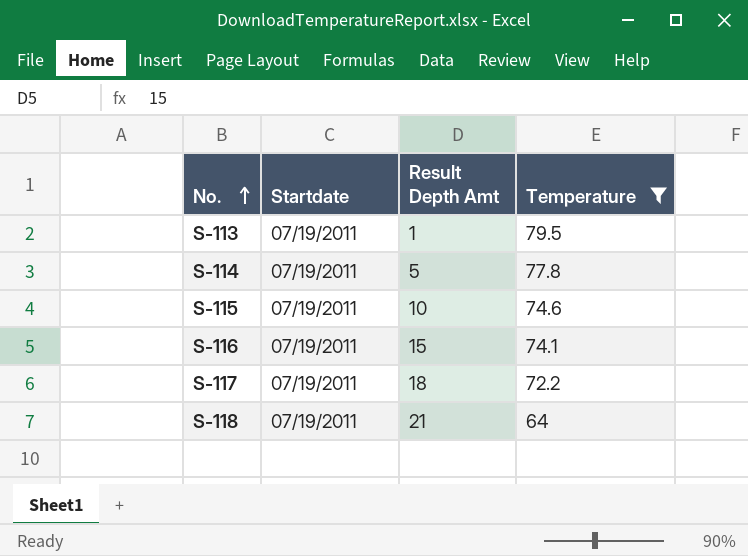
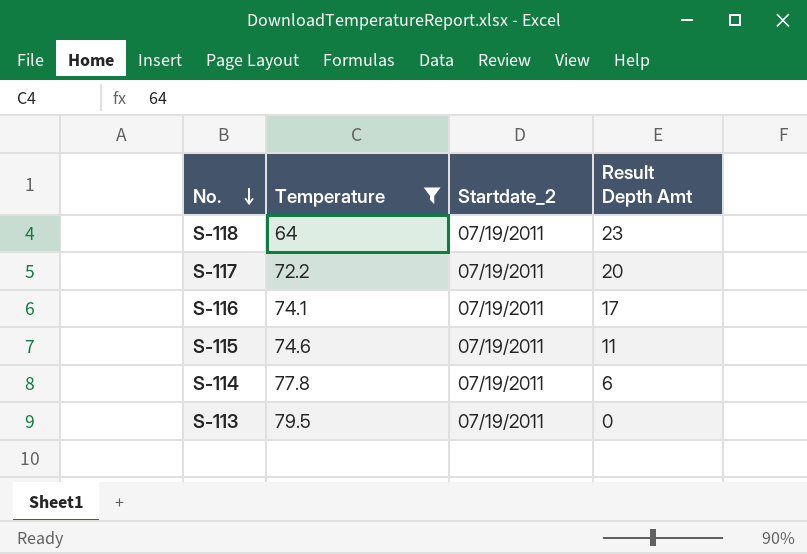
row order: No. ascending -> No. descending
column Temperature | position: 4 -> 2
column name: Startdate -> Startdate_2
S-118 | Result Depth Amt: 21 -> 23
S-117 | Result Depth Amt: 18 -> 20
S-116 | Result Depth Amt: 15 -> 17
S-115 | Result Depth Amt: 10 -> 11
S-114 | Result Depth Amt: 5 -> 6
S-113 | Result Depth Amt: 1 -> 0

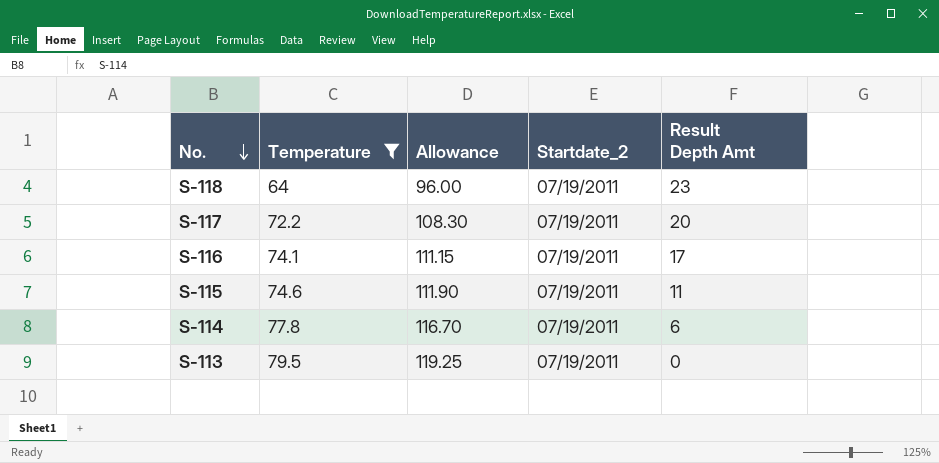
column Allowance | formula: none -> [Temperature] * 1.5

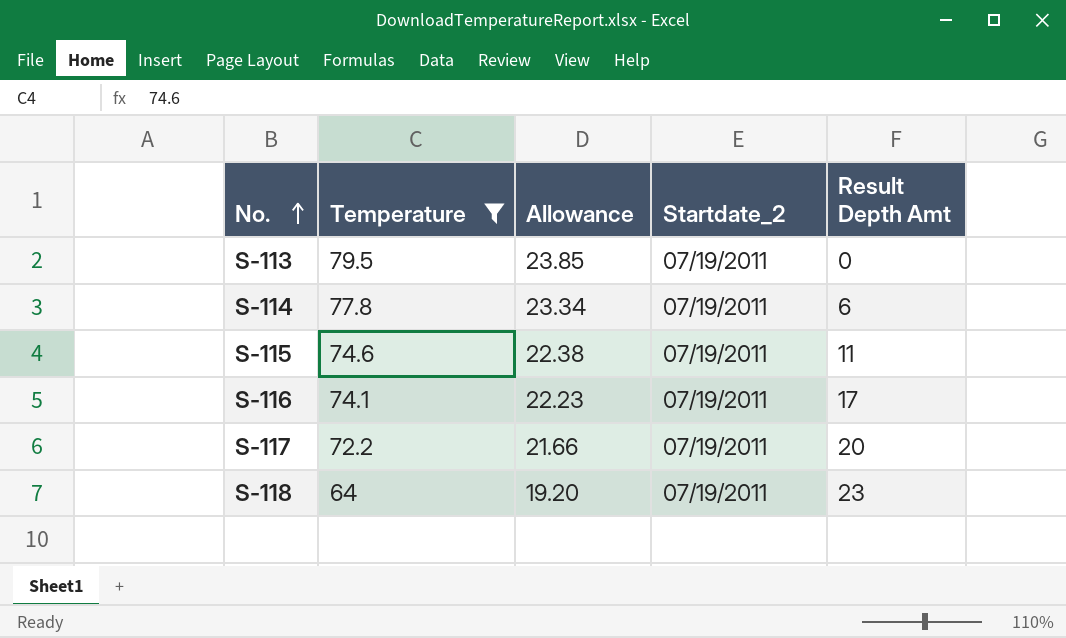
row order: No. descending -> No. ascending
column Allowance | formula: [Temperature] * 1.5 -> [Temperature] * 0.3

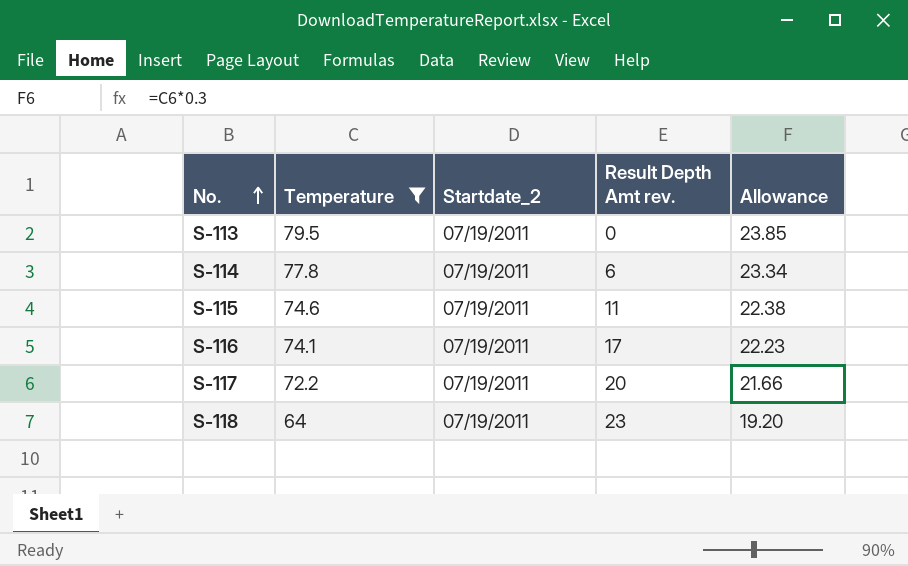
column name: Result Depth Amt -> Result Depth Amt rev.
column Allowance | position: 3 -> 5

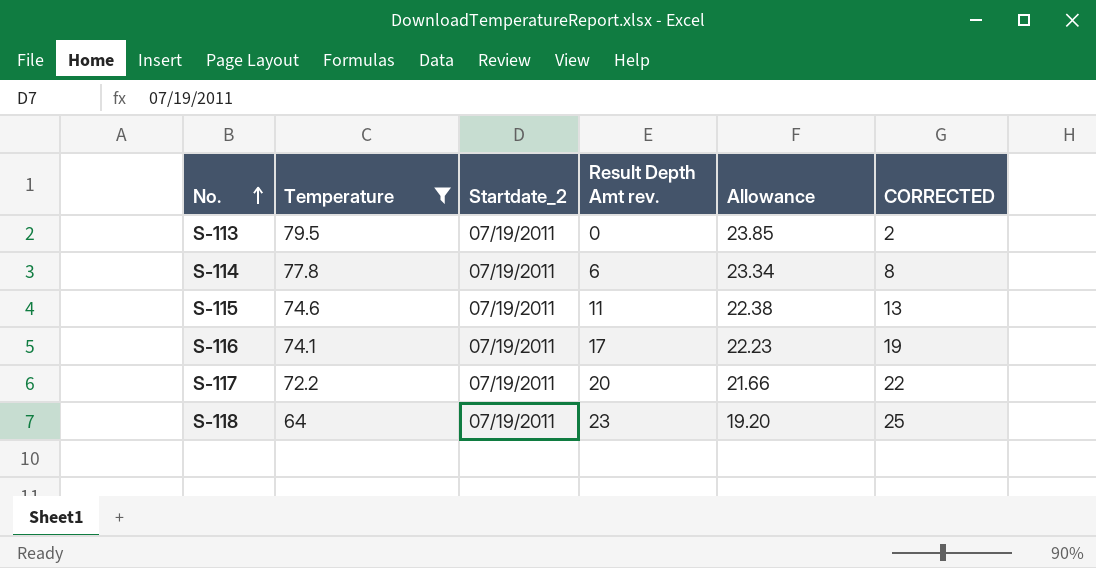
column CORRECTED | formula: none -> [Result Depth Amt rev.] + 2

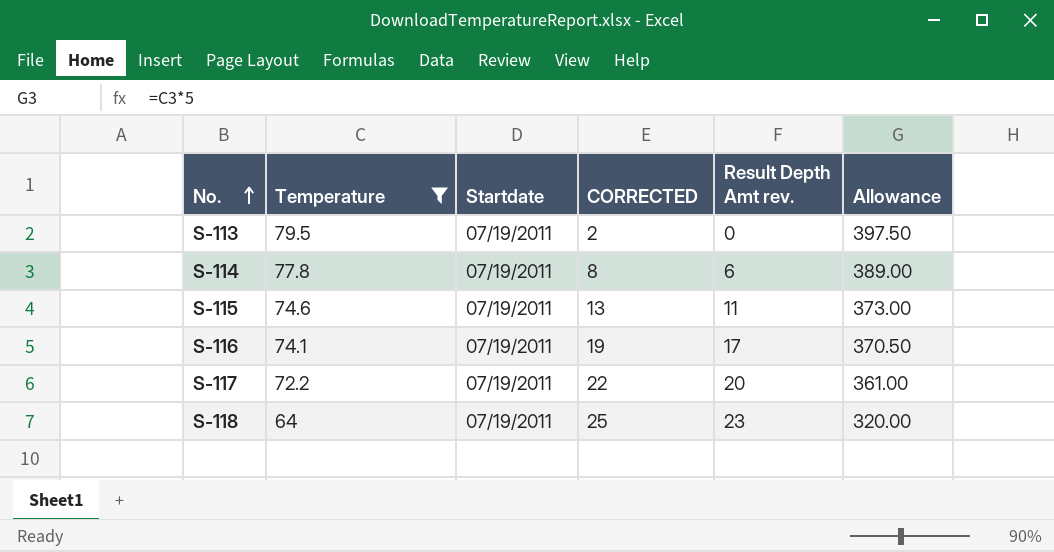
column name: Startdate_2 -> Startdate
column CORRECTED | position: 6 -> 4
column Allowance | formula: [Temperature] * 0.3 -> [Temperature] * 5

